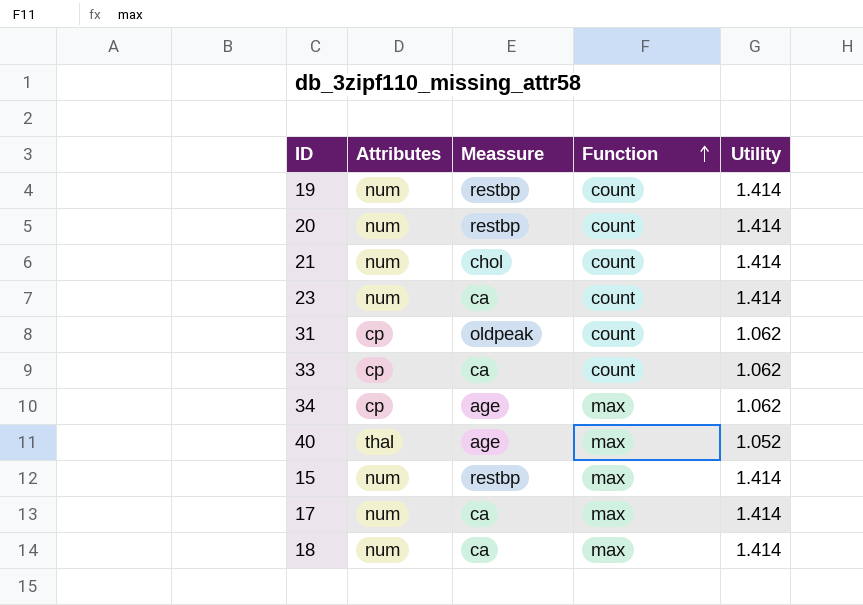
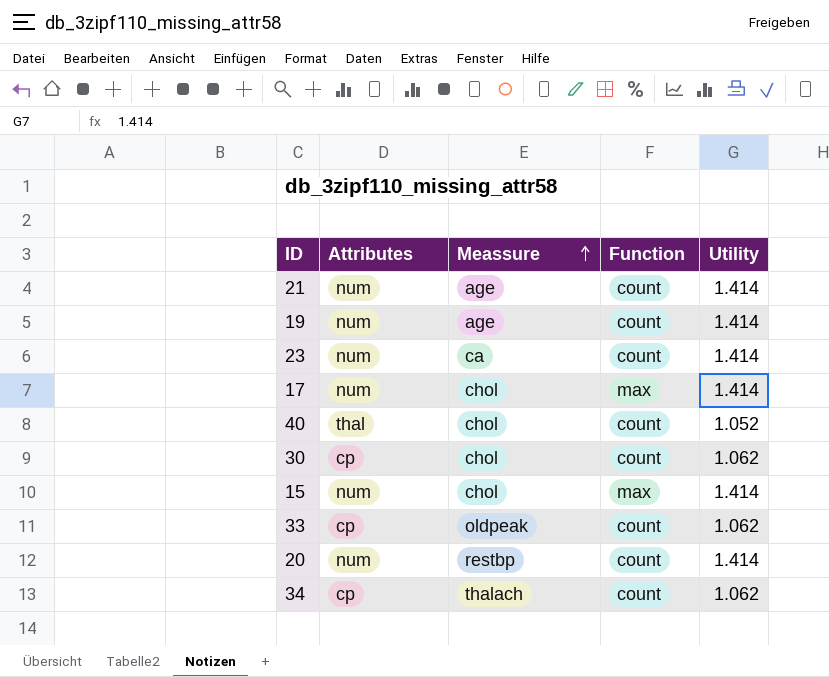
row order: Function ascending -> Meassure ascending
row 31: cp | oldpeak | count | 1.062 -> none
row 18: num | ca | max | 1.414 -> none
21 | Meassure: chol -> age
19 | Meassure: restbp -> age
17 | Meassure: ca -> chol
40 | Meassure: age -> chol
40 | Function: max -> count
row 30: none -> cp | chol | count | 1.062
15 | Meassure: restbp -> chol
33 | Meassure: ca -> oldpeak
34 | Meassure: age -> thalach
34 | Function: max -> count

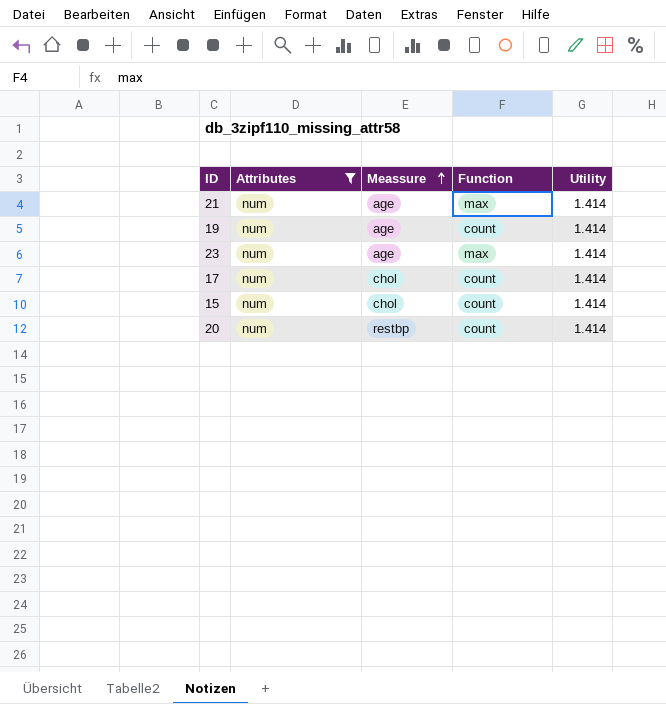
filter: none -> Attributes = num
21 | Function: count -> max
23 | Meassure: ca -> age
23 | Function: count -> max
17 | Function: max -> count
15 | Function: max -> count

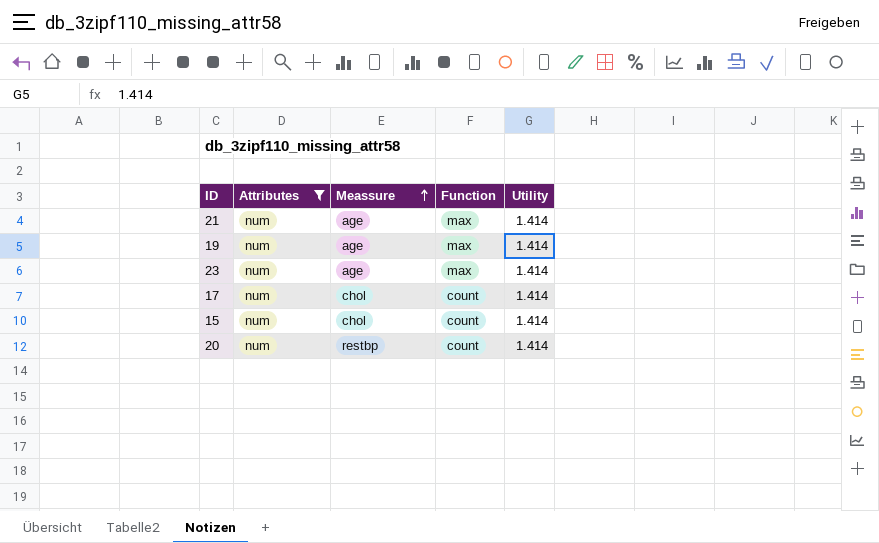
19 | Function: count -> max

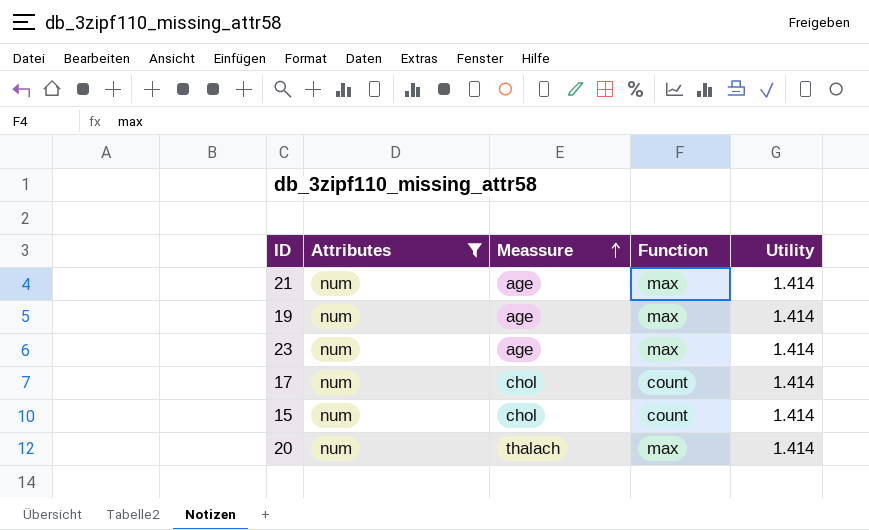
20 | Meassure: restbp -> thalach
20 | Function: count -> max

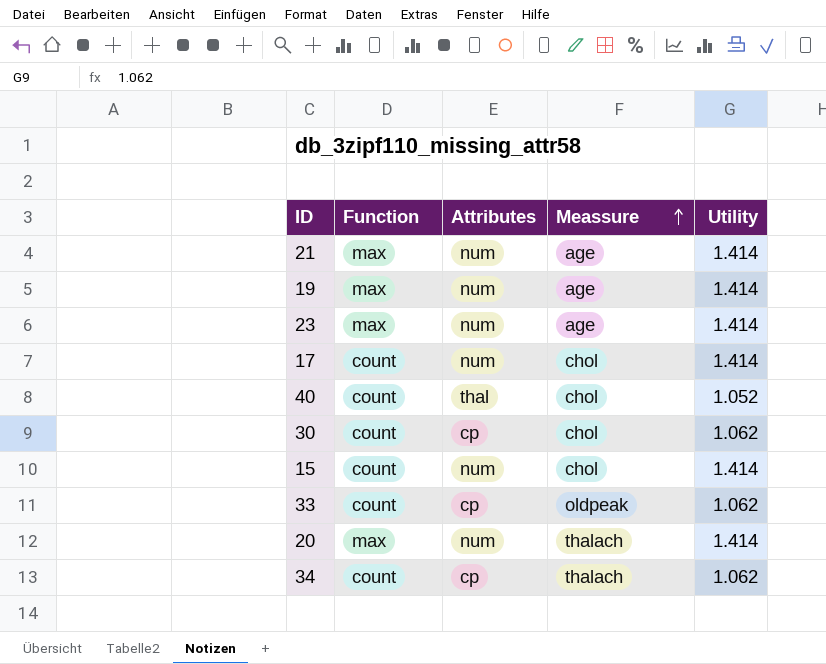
filter: Attributes = num -> none
column Function | position: 4 -> 2

